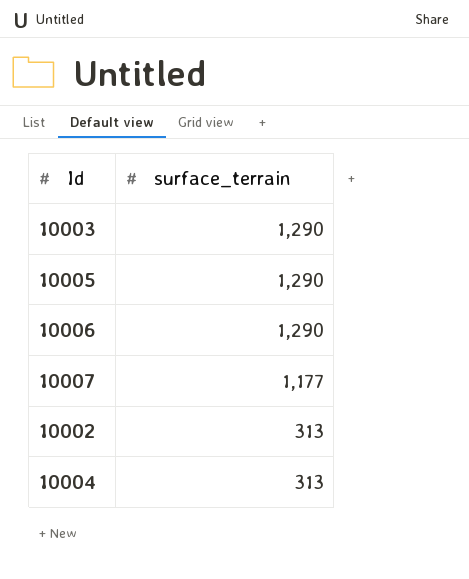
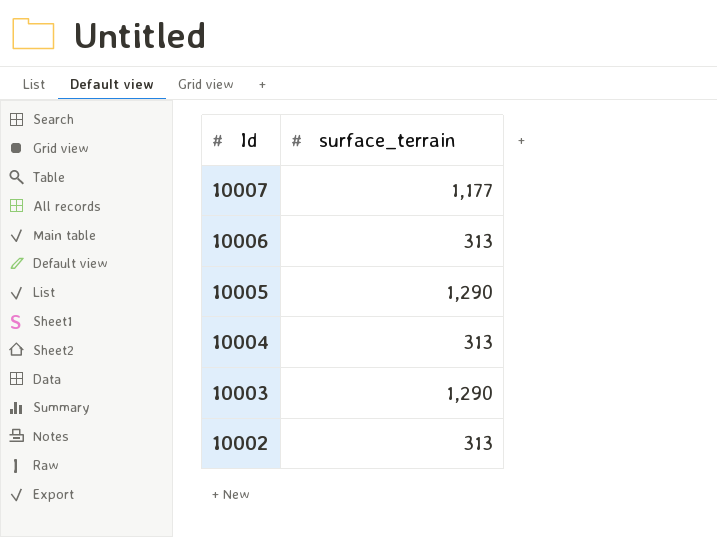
row order: surface_terrain descending -> Id descending
10006 | surface_terrain: 1,290 -> 313

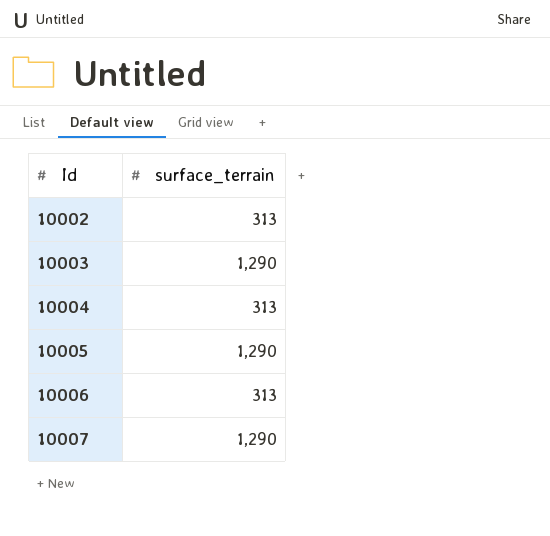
row order: Id descending -> Id ascending
10007 | surface_terrain: 1,177 -> 1,290

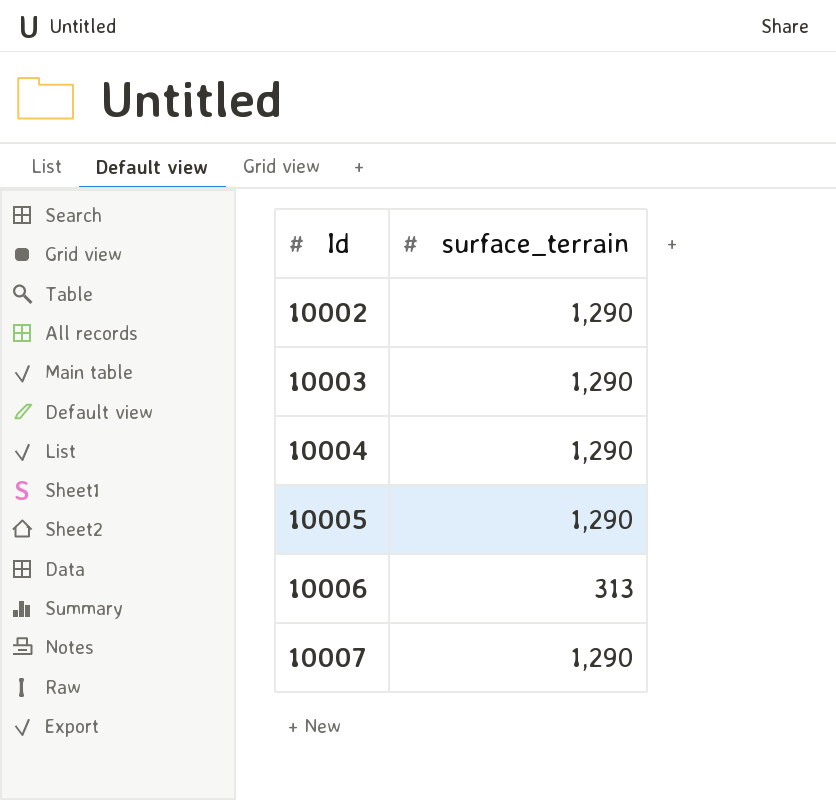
10002 | surface_terrain: 313 -> 1,290
10004 | surface_terrain: 313 -> 1,290

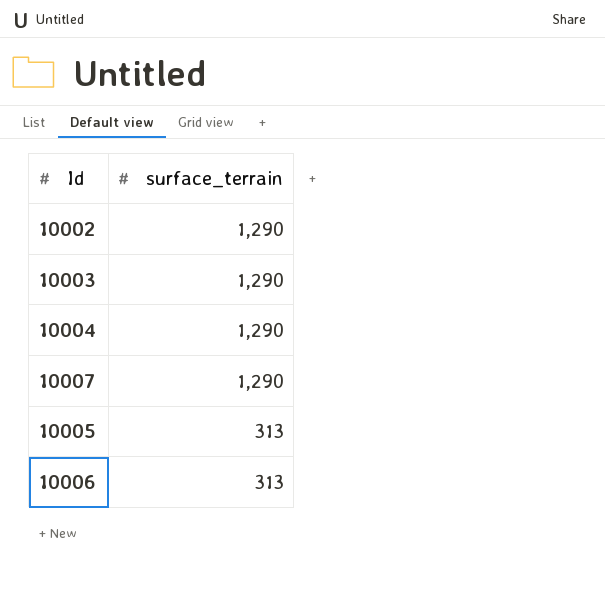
row order: Id ascending -> surface_terrain descending
10005 | surface_terrain: 1,290 -> 313

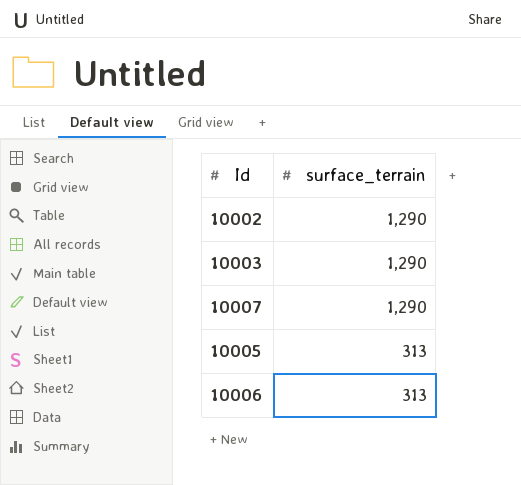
row 10004: 1,290 -> none

